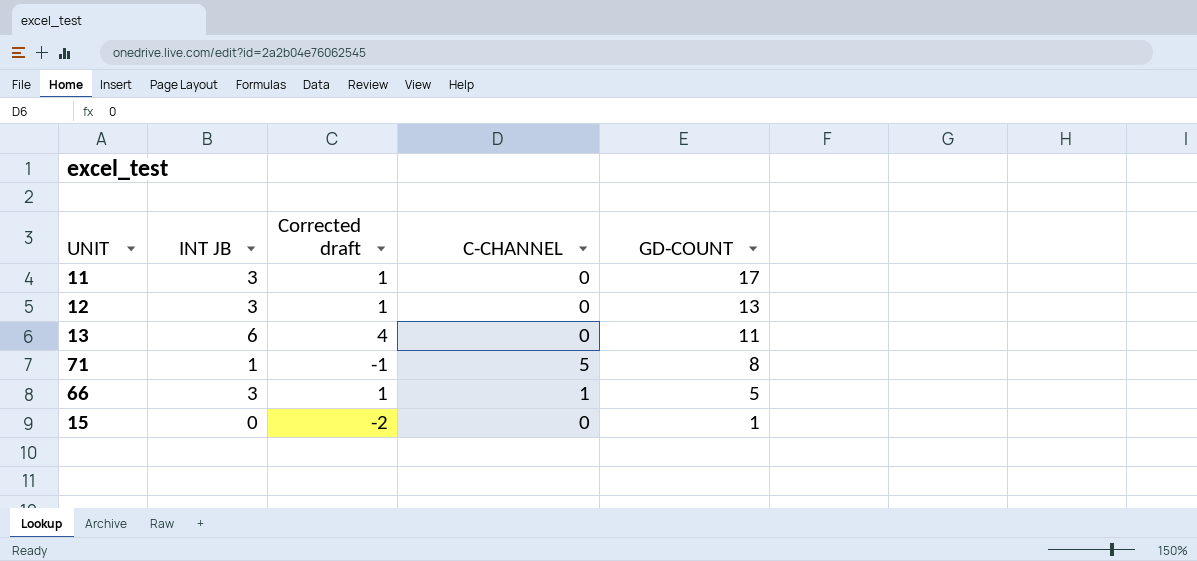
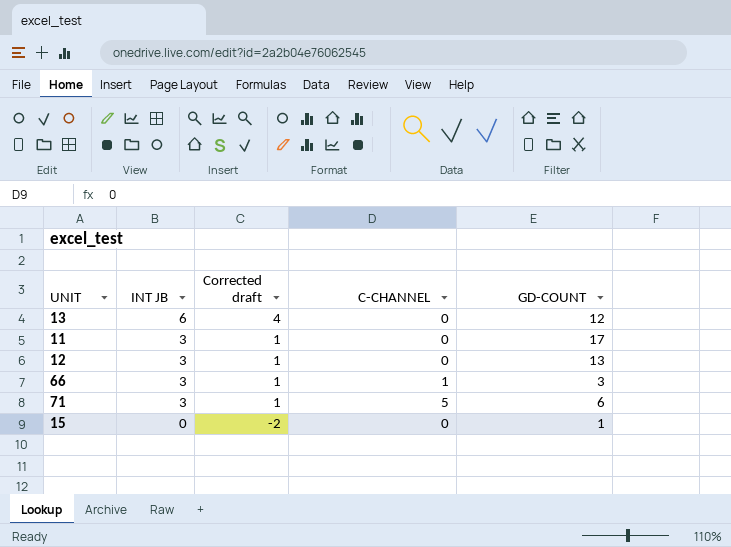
row order: GD-COUNT descending -> INT JB descending
13 | GD-COUNT: 11 -> 12
66 | GD-COUNT: 5 -> 3
71 | INT JB: 1 -> 3
71 | Corrected draft: -1 -> 1
71 | GD-COUNT: 8 -> 6

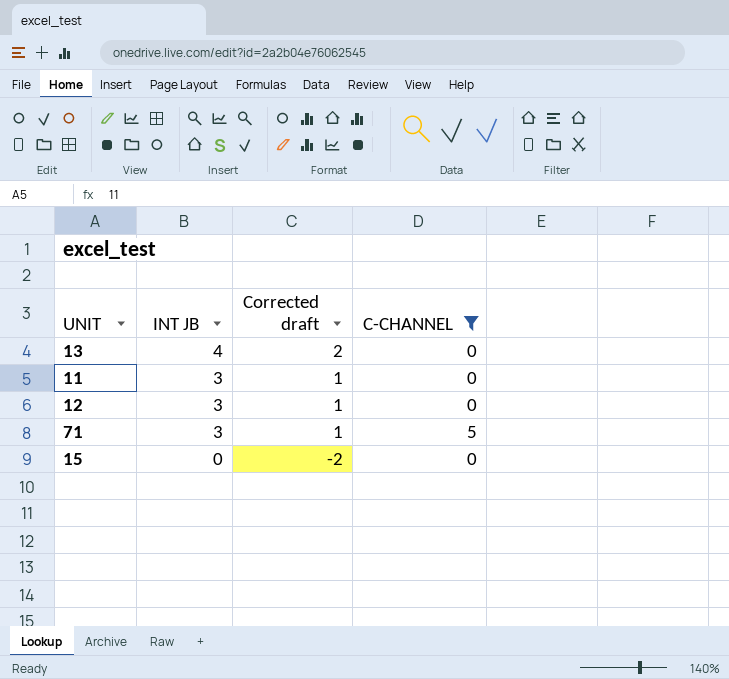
filter: none -> C-CHANNEL != 1
column GD-COUNT | position: 5 -> none
13 | INT JB: 6 -> 4
13 | Corrected draft: 4 -> 2

